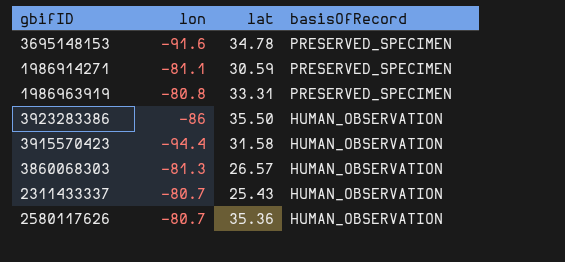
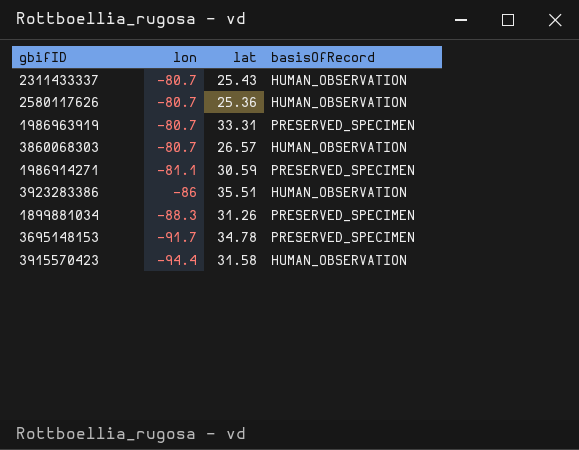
row order: basisOfRecord descending -> lon descending
2580117626 | lat: 35.36 -> 25.36
1986963919 | lon: -80.8 -> -80.7
3860068303 | lon: -81.3 -> -80.7
3923283386 | lat: 35.50 -> 35.51
row 1899881034: none -> -88.3 | 31.26 | PRESERVED_SPECIMEN
3695148153 | lon: -91.6 -> -91.7

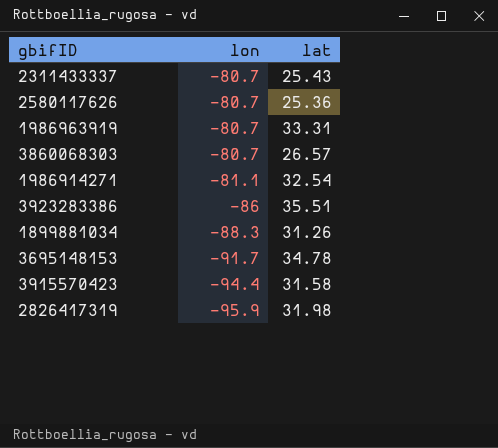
column basisOfRecord | position: 4 -> none
1986914271 | lat: 30.59 -> 32.54
row 2826417319: none -> -95.9 | 31.98

